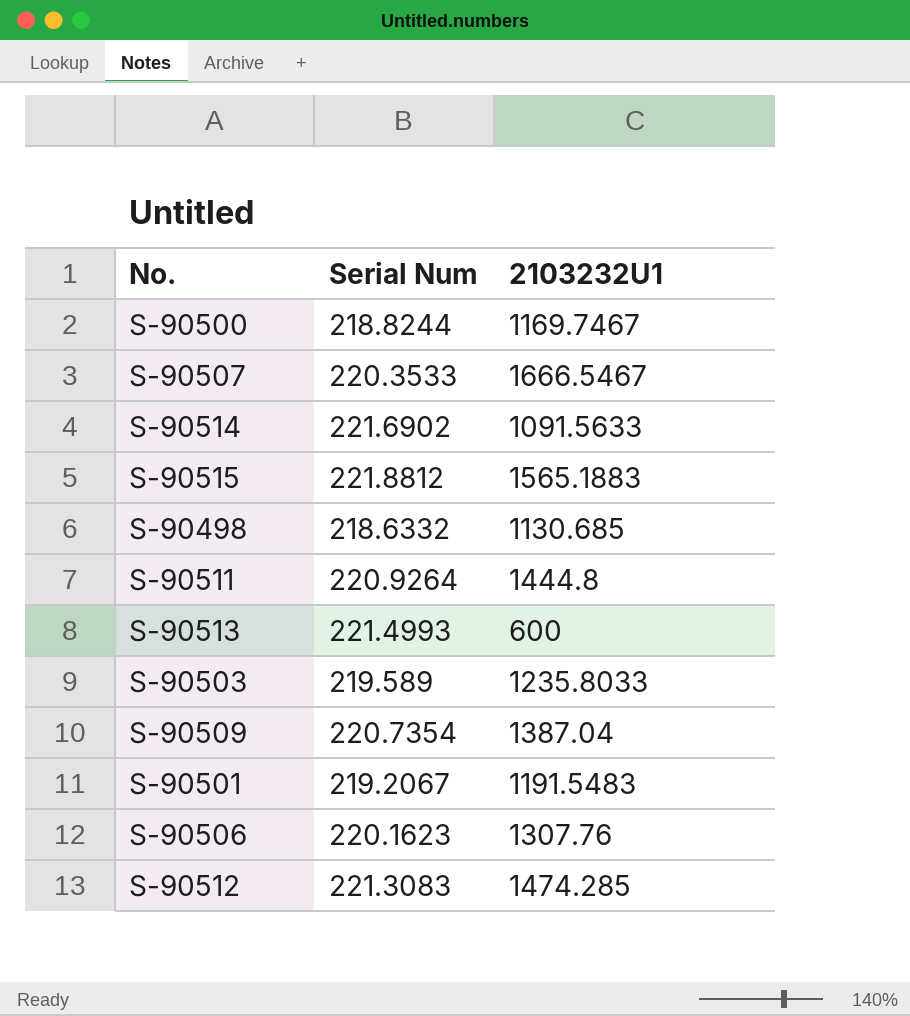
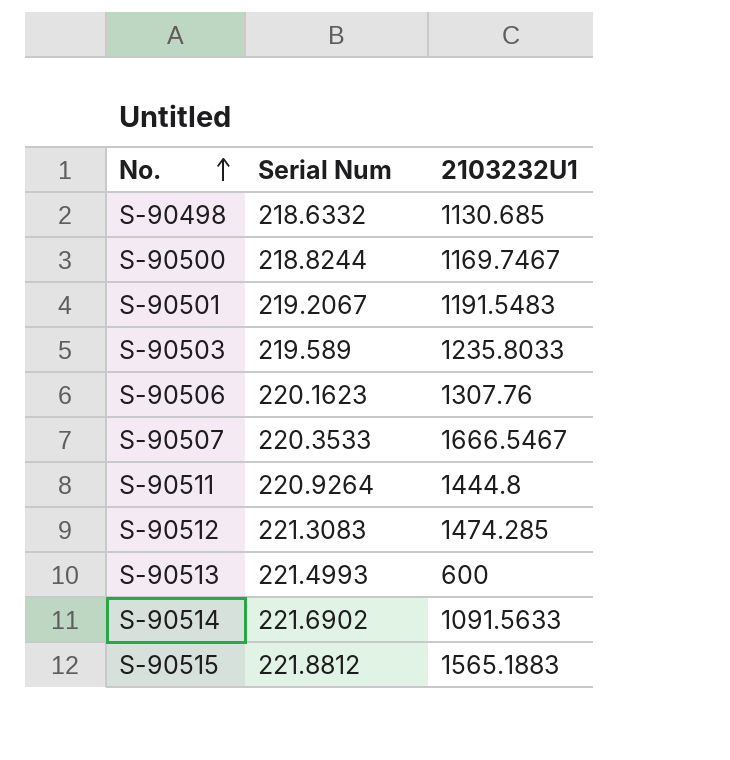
row order: none -> No. ascending
row S-90509: 220.7354 | 1387.04 -> none

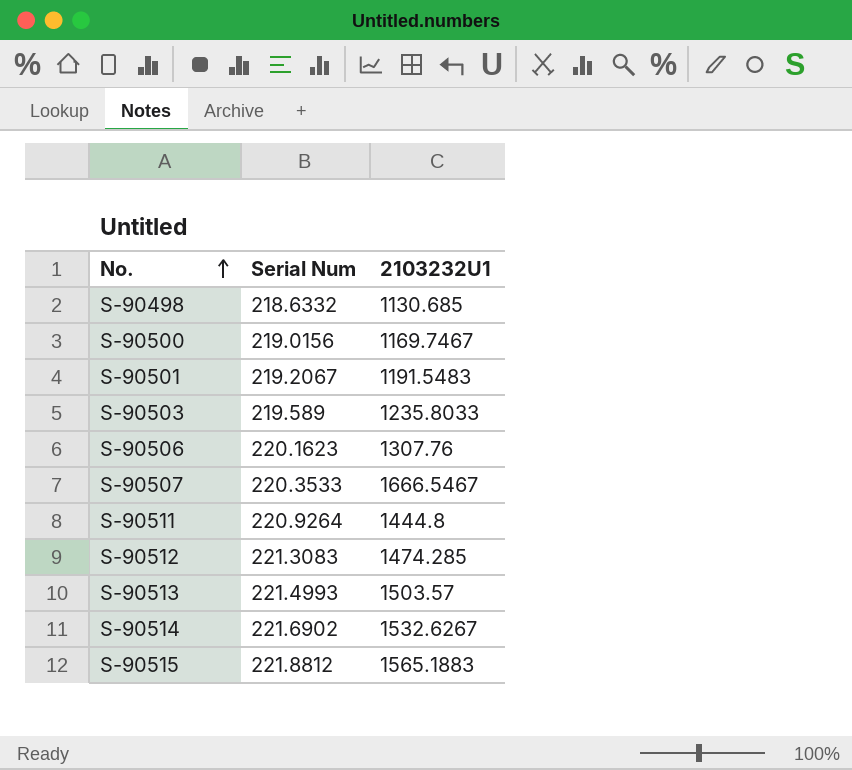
S-90500 | Serial Num: 218.8244 -> 219.0156
S-90513 | 2103232U1: 600 -> 1503.57
S-90514 | 2103232U1: 1091.5633 -> 1532.6267

